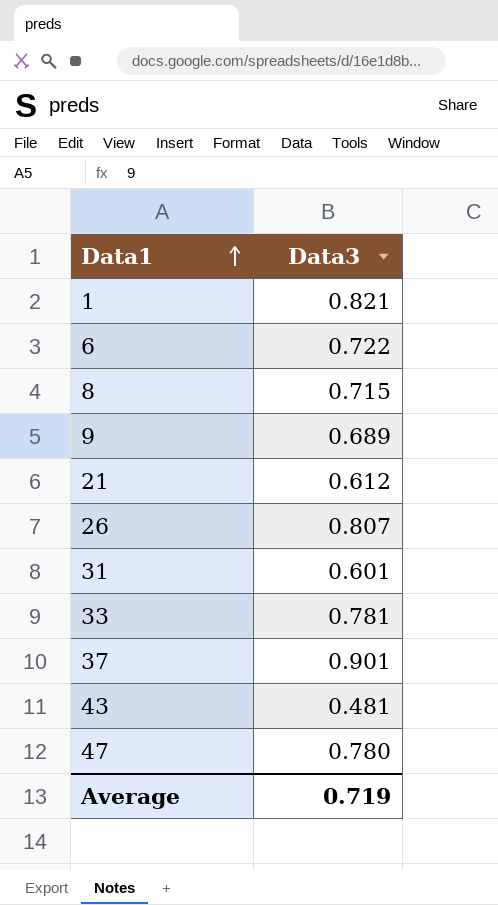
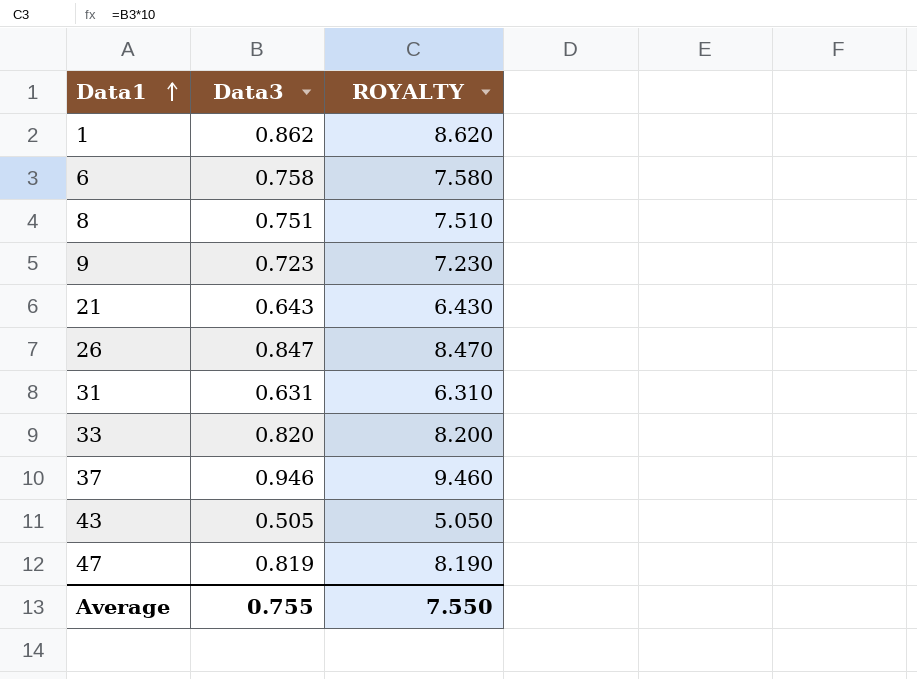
column ROYALTY | formula: none -> [Data3] * 10
1 | Data3: 0.821 -> 0.862
6 | Data3: 0.722 -> 0.758
8 | Data3: 0.715 -> 0.751
9 | Data3: 0.689 -> 0.723
21 | Data3: 0.612 -> 0.643
26 | Data3: 0.807 -> 0.847
31 | Data3: 0.601 -> 0.631
33 | Data3: 0.781 -> 0.820
37 | Data3: 0.901 -> 0.946
43 | Data3: 0.481 -> 0.505
47 | Data3: 0.780 -> 0.819
Average | Data3: 0.719 -> 0.755

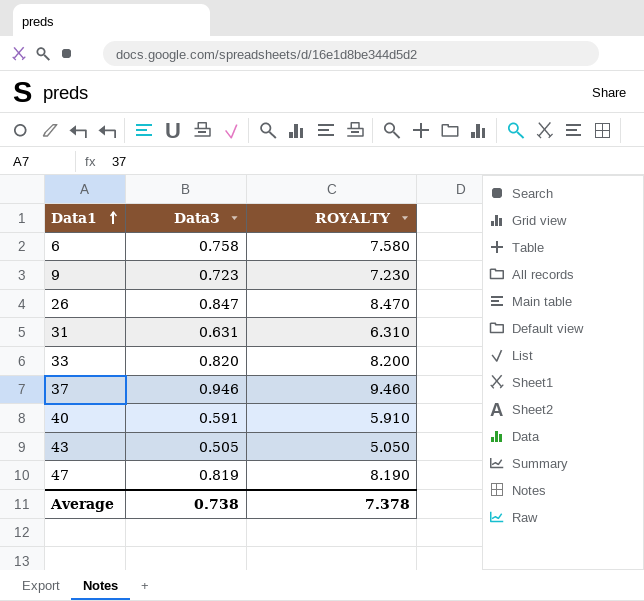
row 1: 0.862 | 8.620 -> none
row 8: 0.751 | 7.510 -> none
row 21: 0.643 | 6.430 -> none
row 40: none -> 0.591 | 5.910
Average | Data3: 0.755 -> 0.738
Average | ROYALTY: 7.550 -> 7.378

